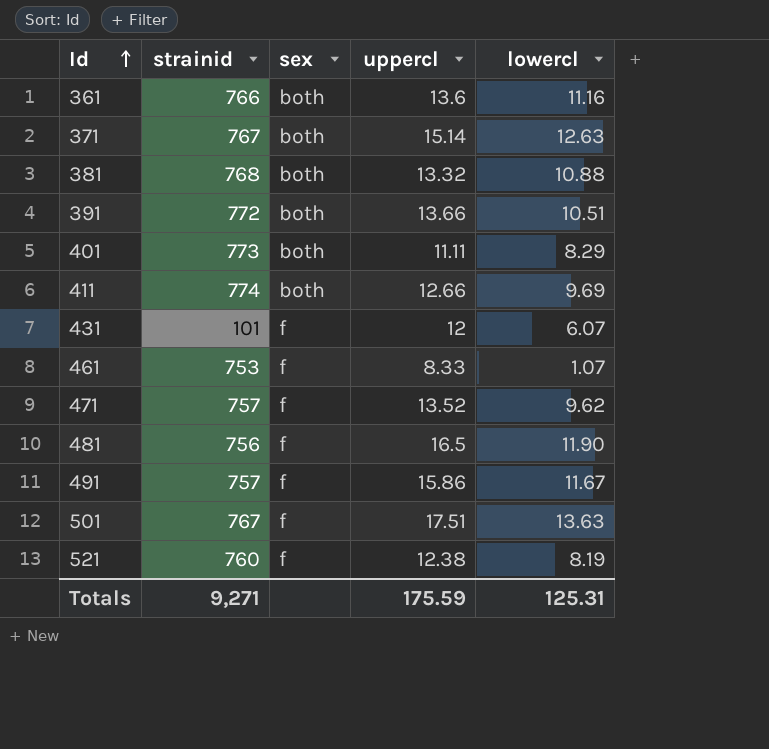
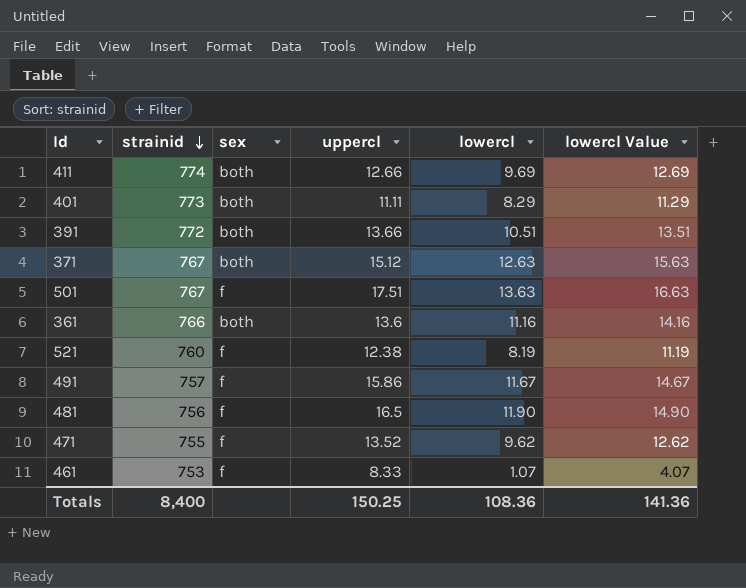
row order: Id ascending -> strainid descending
column lowercl Value | formula: none -> [lowercl] + 3
row 381: 768 | both | 13.32 | 10.88 -> none
row 431: 101 | f | 12 | 6.07 -> none
371 | uppercl: 15.14 -> 15.12
471 | strainid: 757 -> 755
Totals | strainid: 9,271 -> 8,400
Totals | uppercl: 175.59 -> 150.25
Totals | lowercl: 125.31 -> 108.36

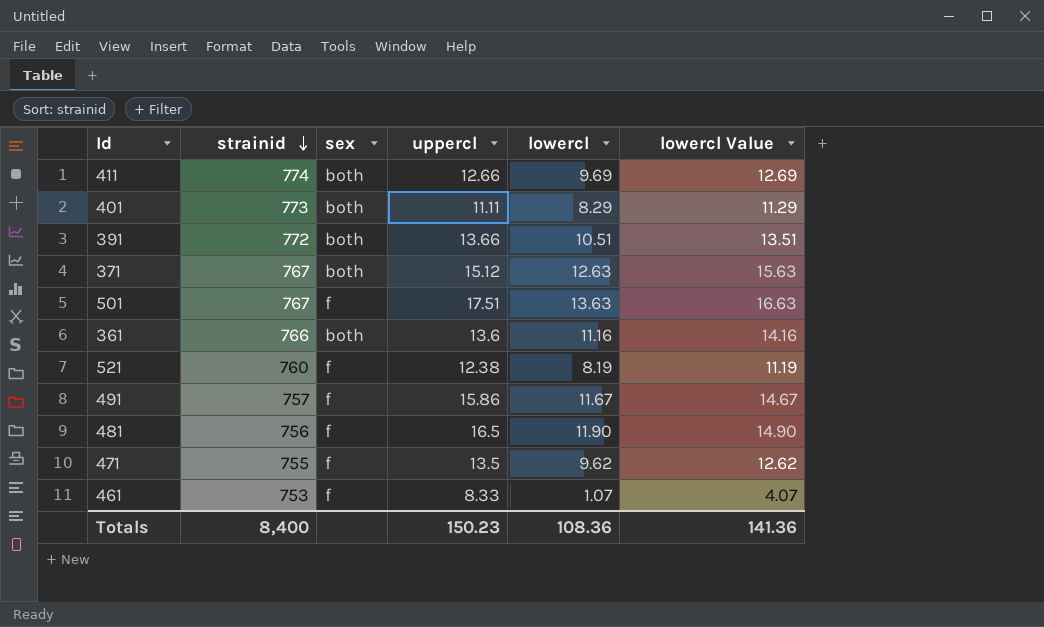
471 | uppercl: 13.52 -> 13.5
Totals | uppercl: 150.25 -> 150.23

